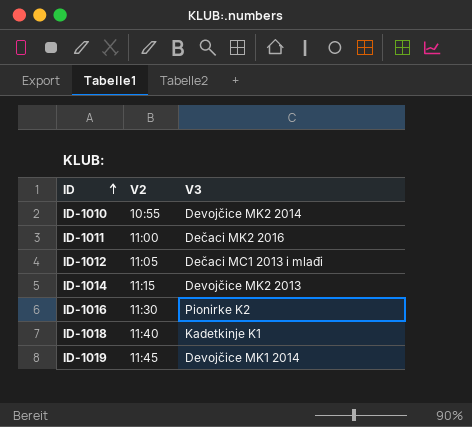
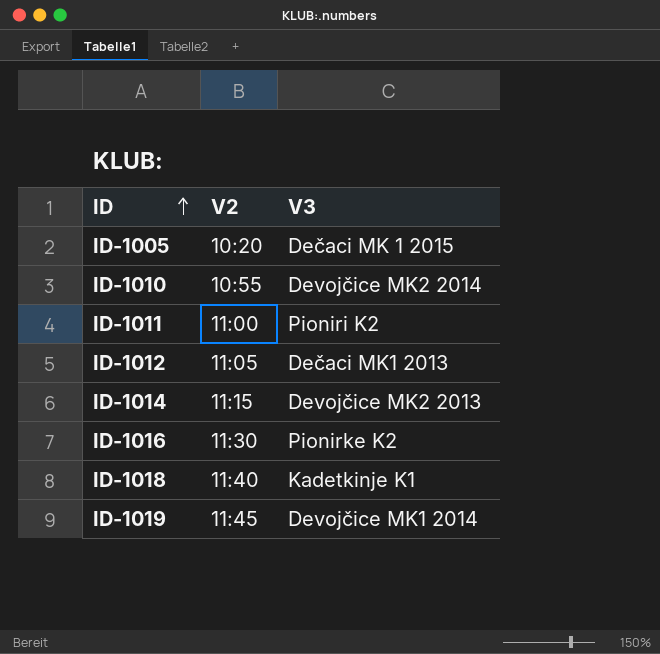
row ID-1005: none -> 10:20 | Dečaci MK 1 2015
ID-1011 | V3: Dečaci MK2 2016 -> Pioniri K2
ID-1012 | V3: Dečaci MC1 2013 i mlađi -> Dečaci MK1 2013

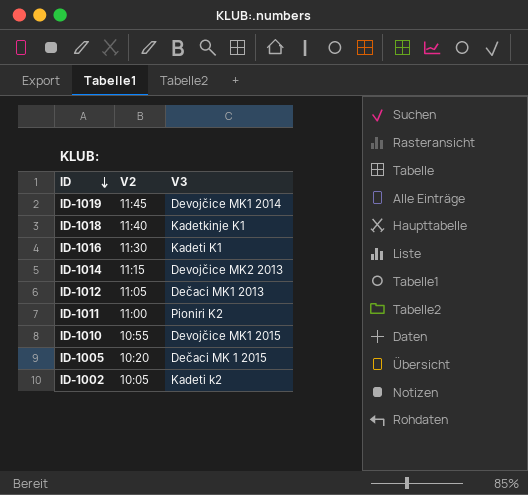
row order: ID ascending -> ID descending
ID-1016 | V3: Pionirke K2 -> Kadeti K1
ID-1010 | V3: Devojčice MK2 2014 -> Devojčice MK1 2015
row ID-1002: none -> 10:05 | Kadeti k2

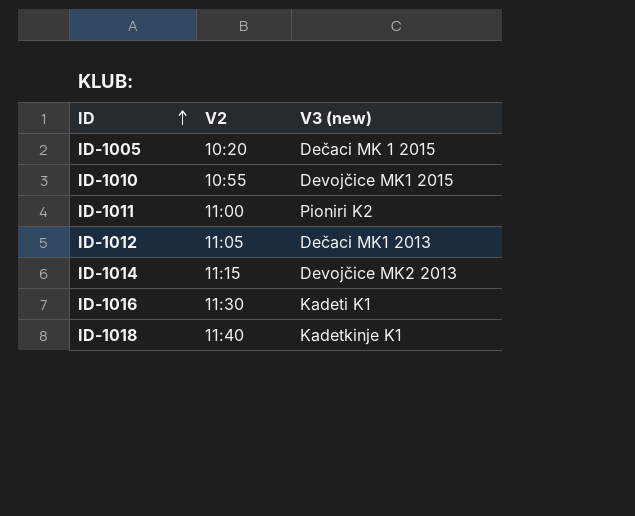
row order: ID descending -> ID ascending
column name: V3 -> V3 (new)
row ID-1019: 11:45 | Devojčice MK1 2014 -> none
row ID-1002: 10:05 | Kadeti k2 -> none

